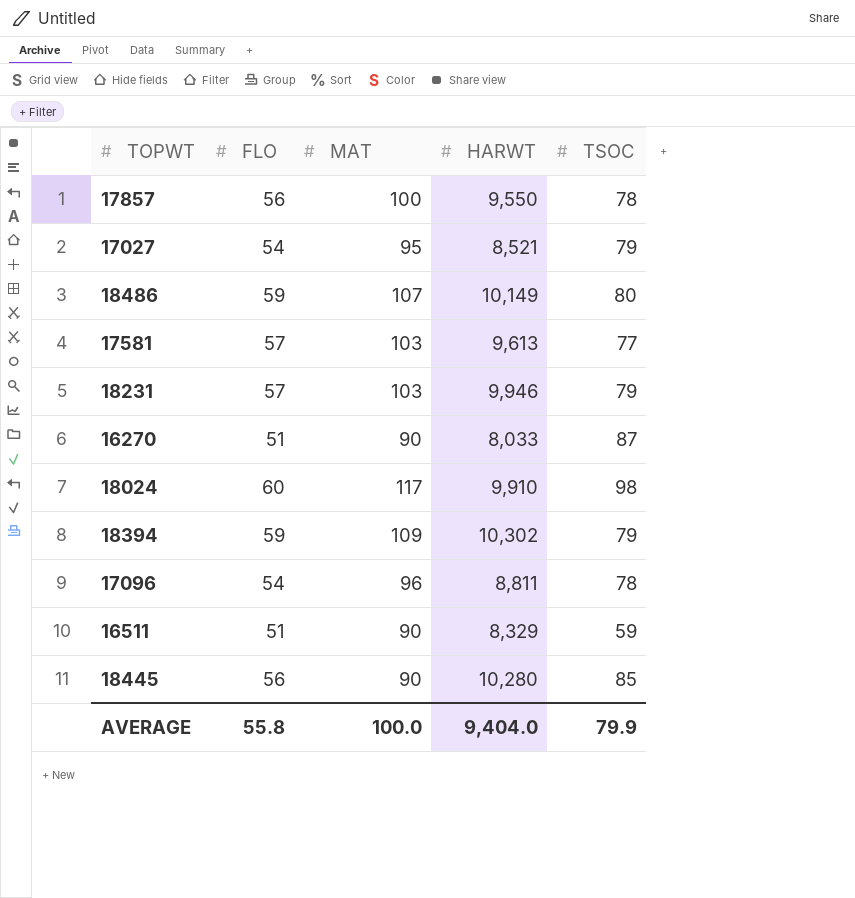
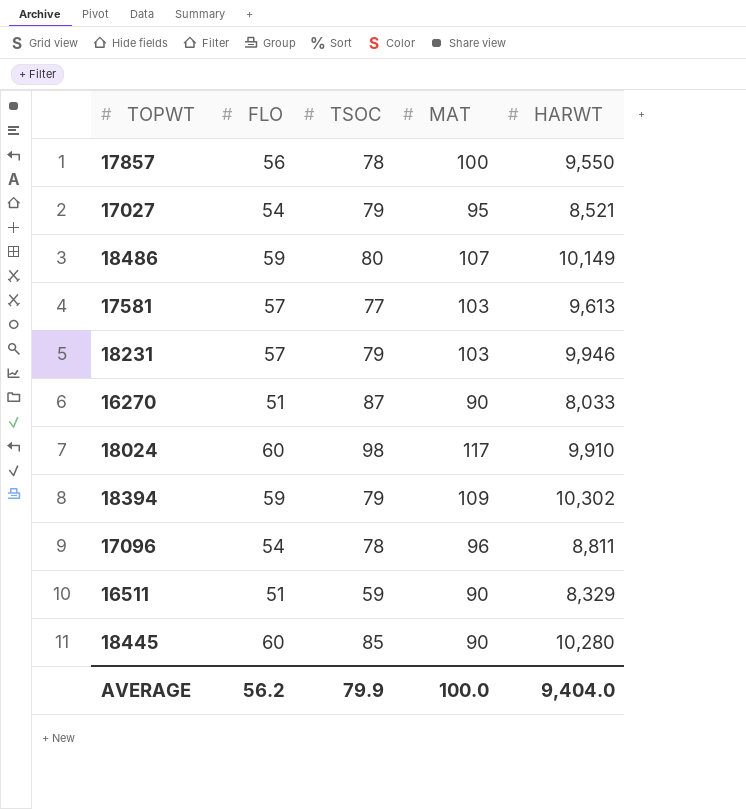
column TSOC | position: 5 -> 3
18445 | FLO: 56 -> 60
AVERAGE | FLO: 55.8 -> 56.2

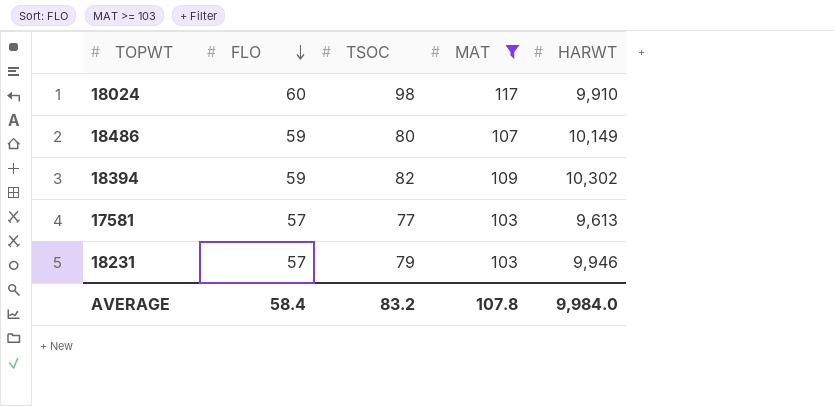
filter: none -> MAT >= 103
row order: none -> FLO descending
18394 | TSOC: 79 -> 82
AVERAGE | FLO: 56.2 -> 58.4
AVERAGE | TSOC: 79.9 -> 83.2
AVERAGE | MAT: 100.0 -> 107.8
AVERAGE | HARWT: 9,404.0 -> 9,984.0

